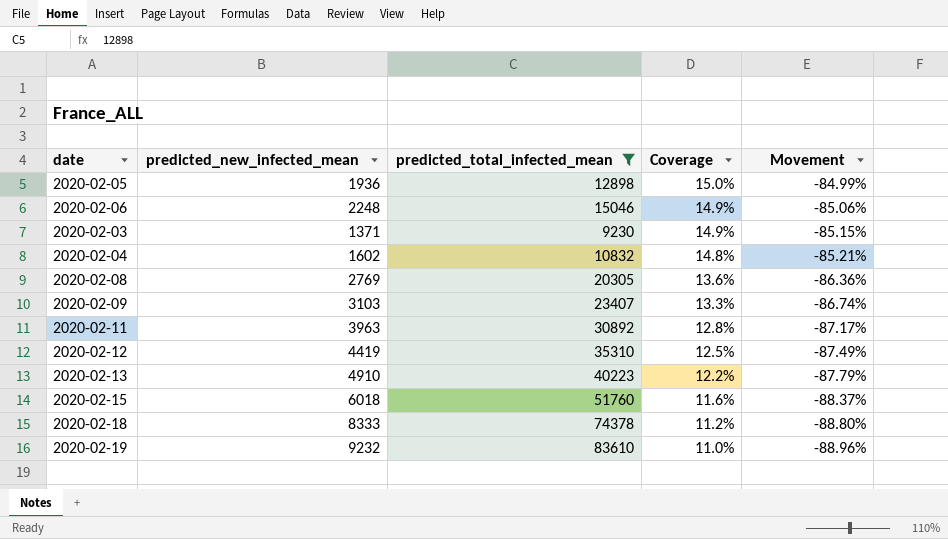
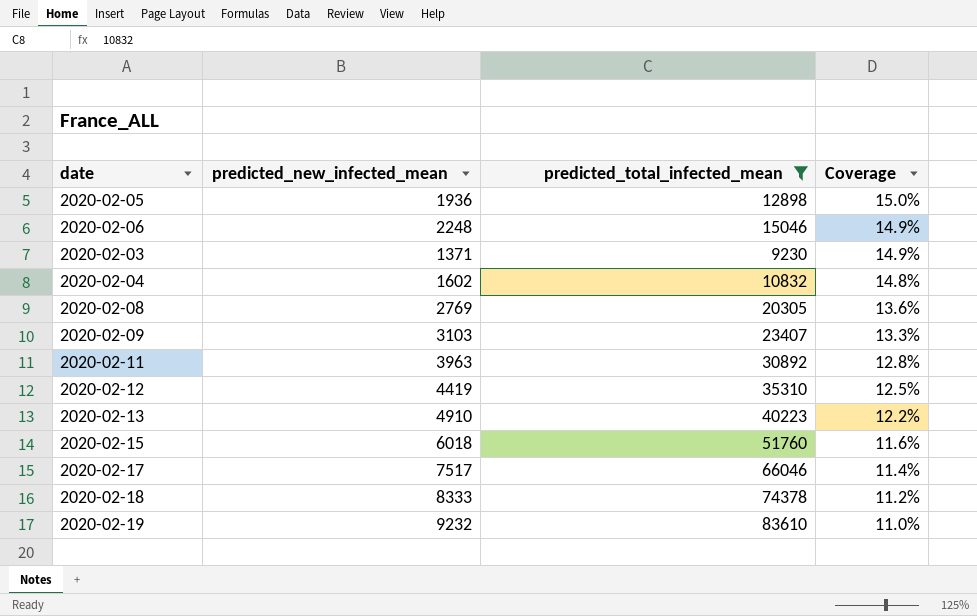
column Movement | formula: ([predicted_new_infected_mean] - [predicted_total_infected_mean]) / [predicted_total_infected_mean] -> none
row 2020-02-17: none -> 7517 | 66046 | 11.4%

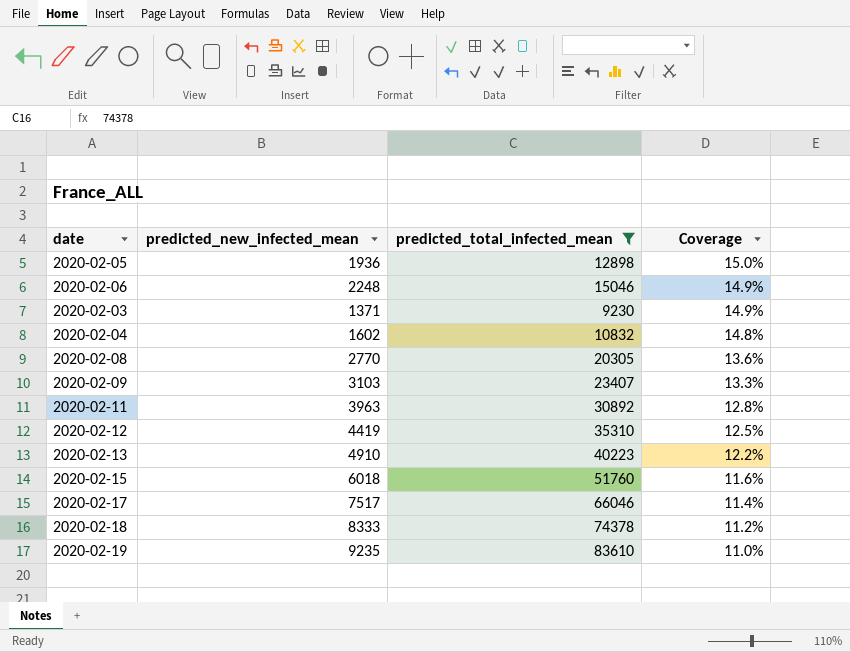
2020-02-08 | predicted_new_infected_mean: 2769 -> 2770
2020-02-19 | predicted_new_infected_mean: 9232 -> 9235

